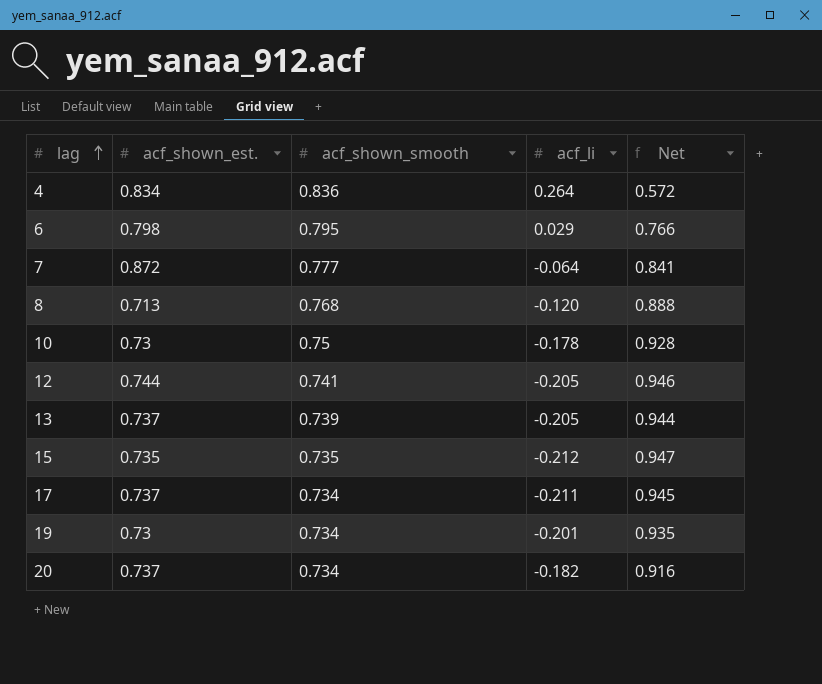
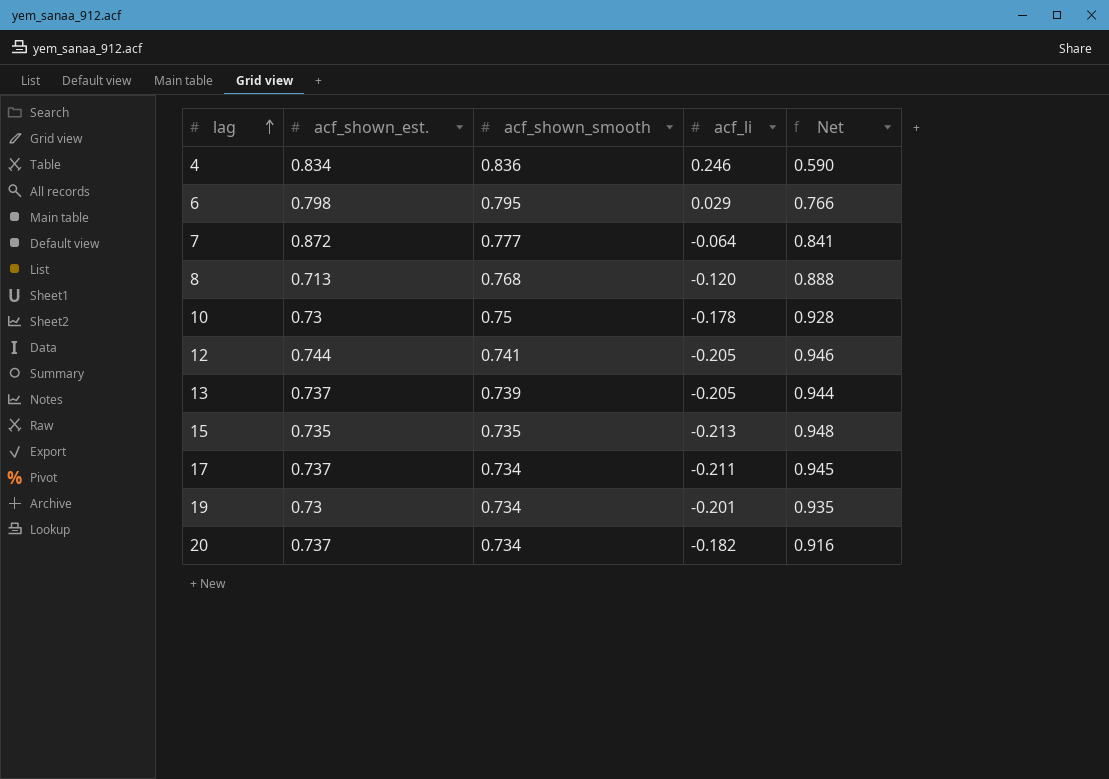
4 | acf_li: 0.264 -> 0.246
4 | Net: 0.572 -> 0.590
15 | acf_li: -0.212 -> -0.213
15 | Net: 0.947 -> 0.948

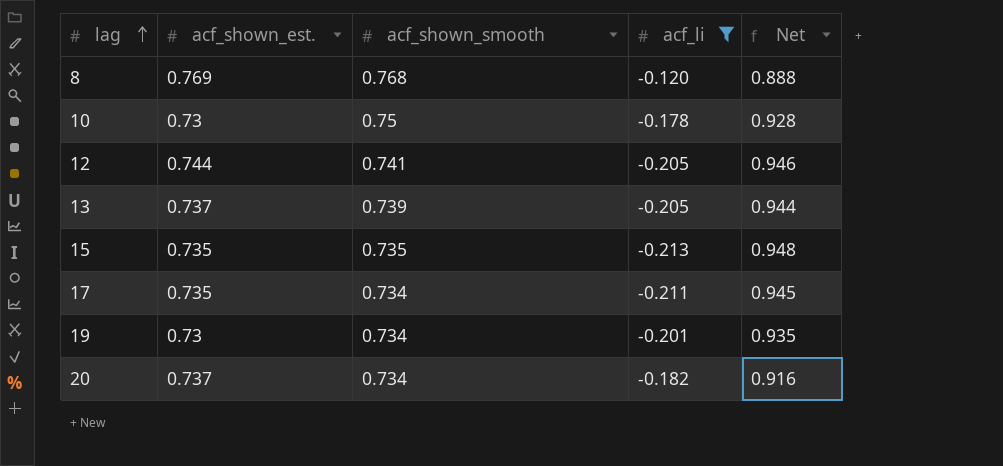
filter: none -> acf_li <= -0.120
8 | acf_shown_est.: 0.713 -> 0.769
17 | acf_shown_est.: 0.737 -> 0.735

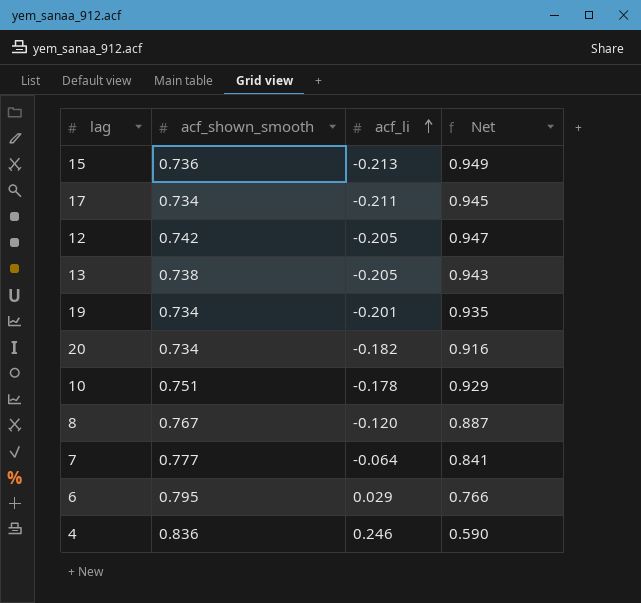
filter: acf_li <= -0.120 -> none
row order: lag ascending -> acf_li ascending
column acf_shown_est. | position: 2 -> none
15 | acf_shown_smooth: 0.735 -> 0.736
15 | Net: 0.948 -> 0.949
12 | acf_shown_smooth: 0.741 -> 0.742
12 | Net: 0.946 -> 0.947
13 | acf_shown_smooth: 0.739 -> 0.738
13 | Net: 0.944 -> 0.943
10 | acf_shown_smooth: 0.75 -> 0.751
10 | Net: 0.928 -> 0.929
8 | acf_shown_smooth: 0.768 -> 0.767
8 | Net: 0.888 -> 0.887

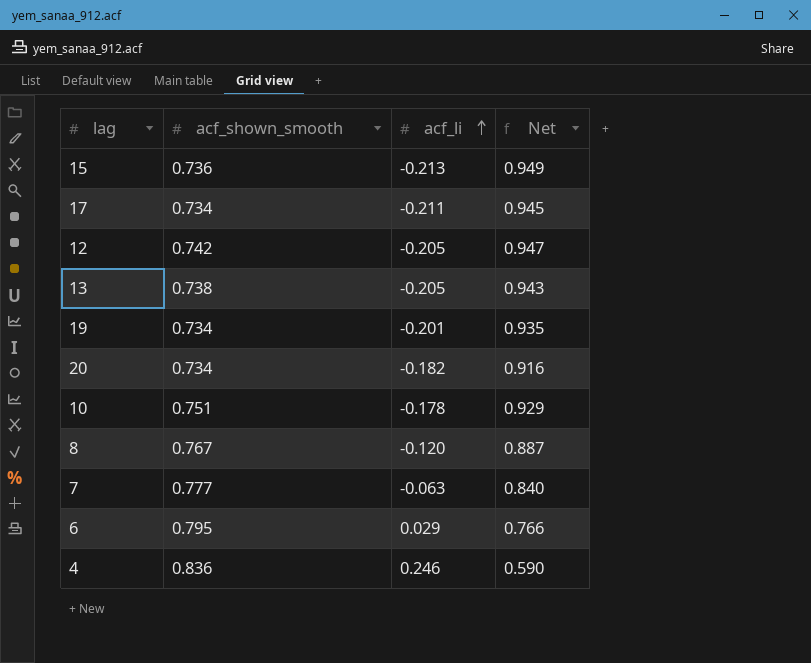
7 | acf_li: -0.064 -> -0.063
7 | Net: 0.841 -> 0.840

